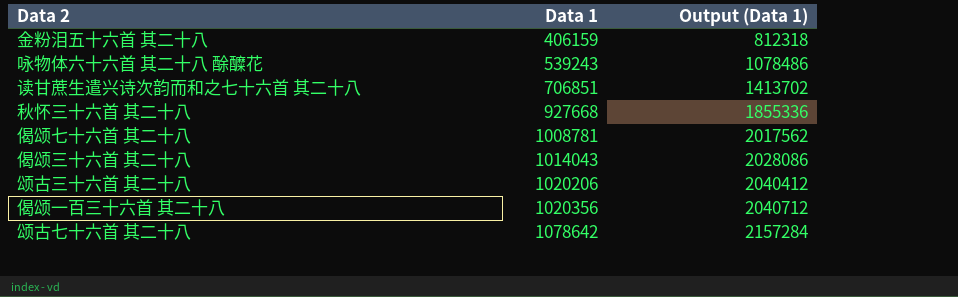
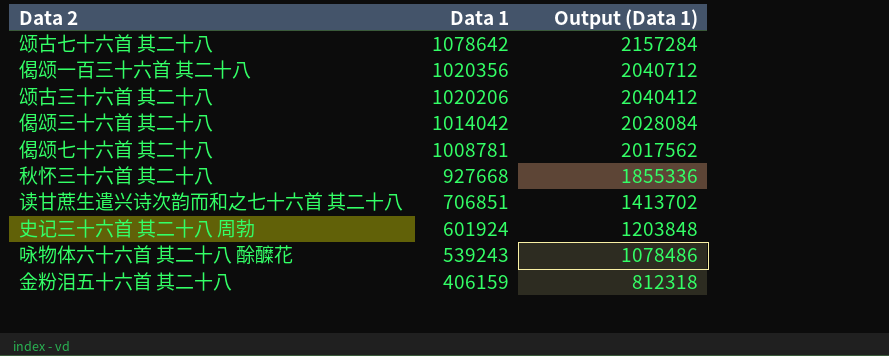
row order: Data 1 ascending -> Data 1 descending
偈颂三十六首 其二十八 | Data 1: 1014043 -> 1014042
偈颂三十六首 其二十八 | Output (Data 1): 2028086 -> 2028084
row 史记三十六首 其二十八 周勃: none -> 601924 | 1203848

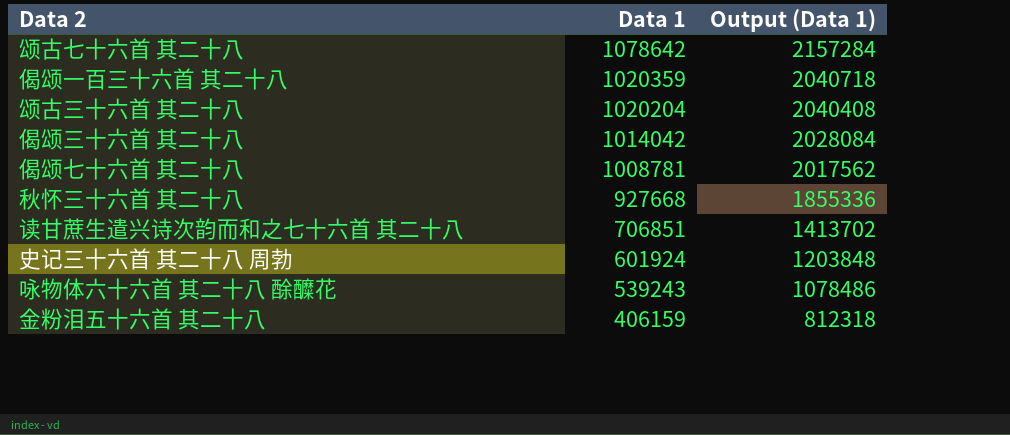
偈颂一百三十六首 其二十八 | Data 1: 1020356 -> 1020359
偈颂一百三十六首 其二十八 | Output (Data 1): 2040712 -> 2040718
颂古三十六首 其二十八 | Data 1: 1020206 -> 1020204
颂古三十六首 其二十八 | Output (Data 1): 2040412 -> 2040408

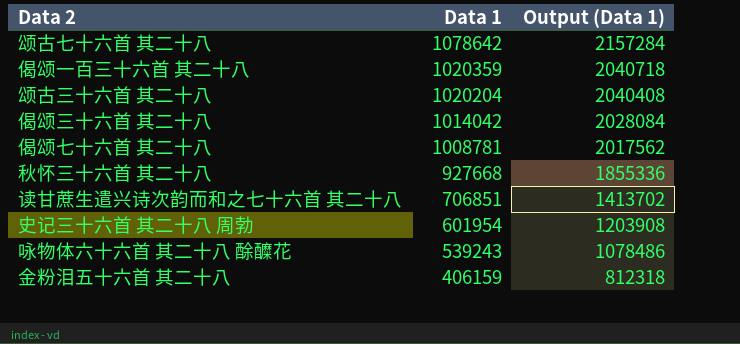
史记三十六首 其二十八 周勃 | Data 1: 601924 -> 601954
史记三十六首 其二十八 周勃 | Output (Data 1): 1203848 -> 1203908

